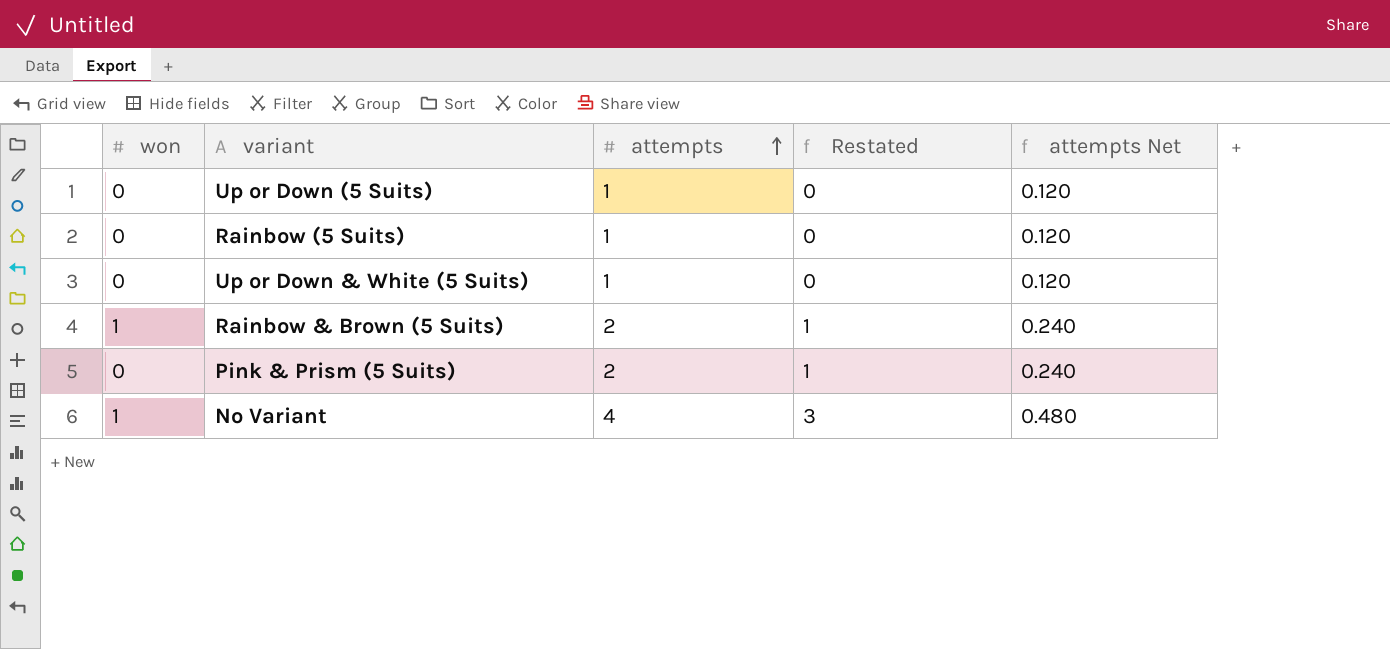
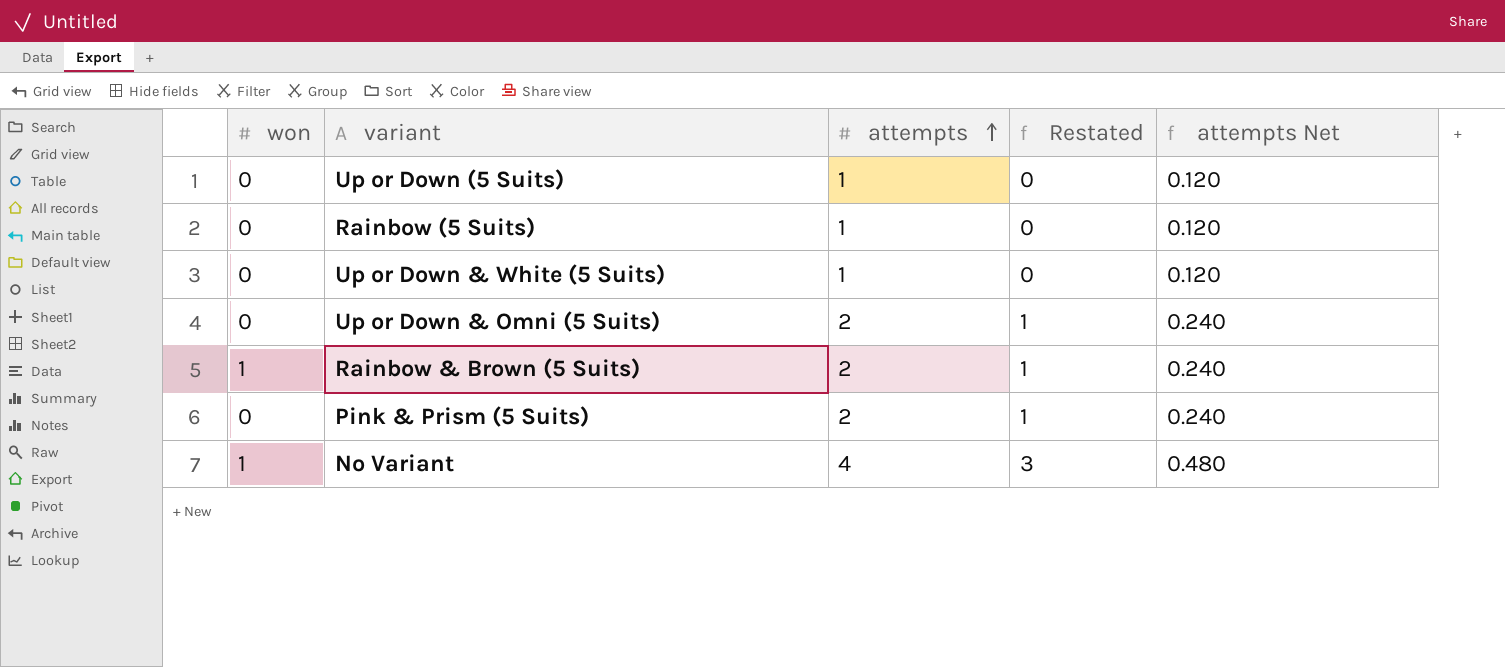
row Up or Down & Omni (5 Suits): none -> 0 | 2 | 1 | 0.240

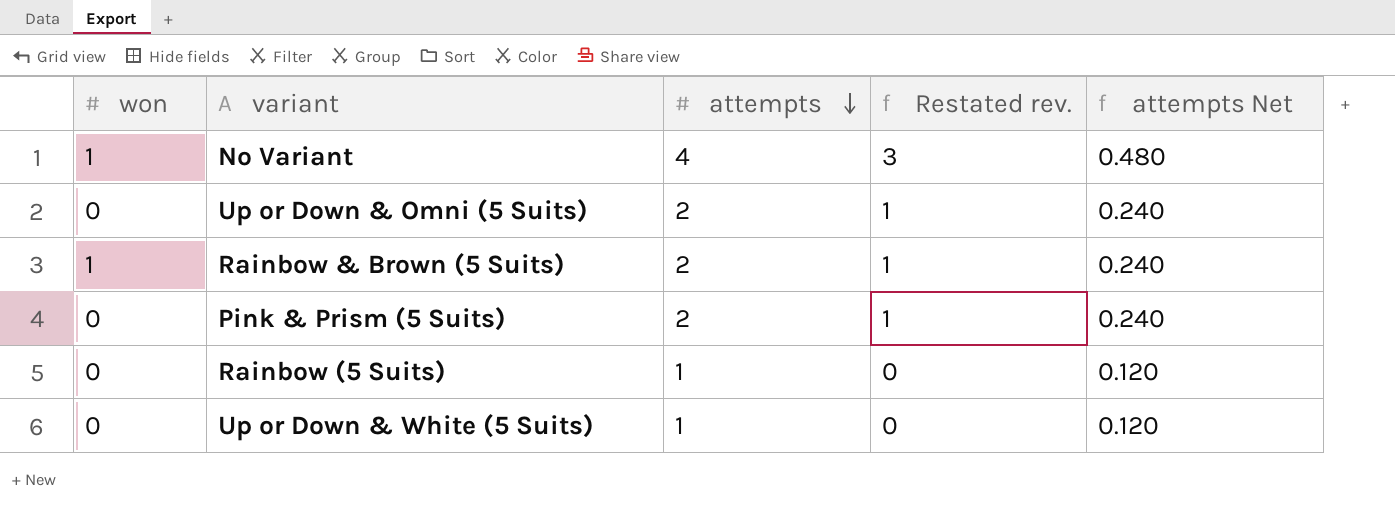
row order: attempts ascending -> attempts descending
column name: Restated -> Restated rev.
row Up or Down (5 Suits): 0 | 1 | 0 | 0.120 -> none

